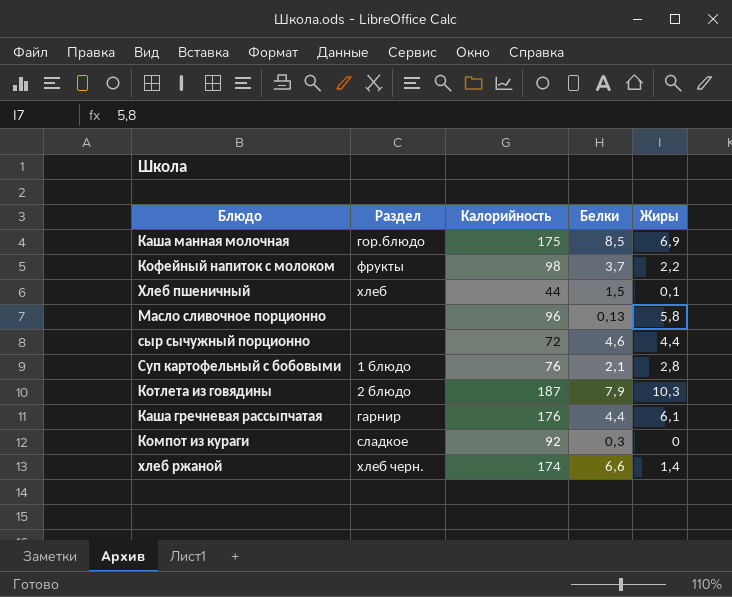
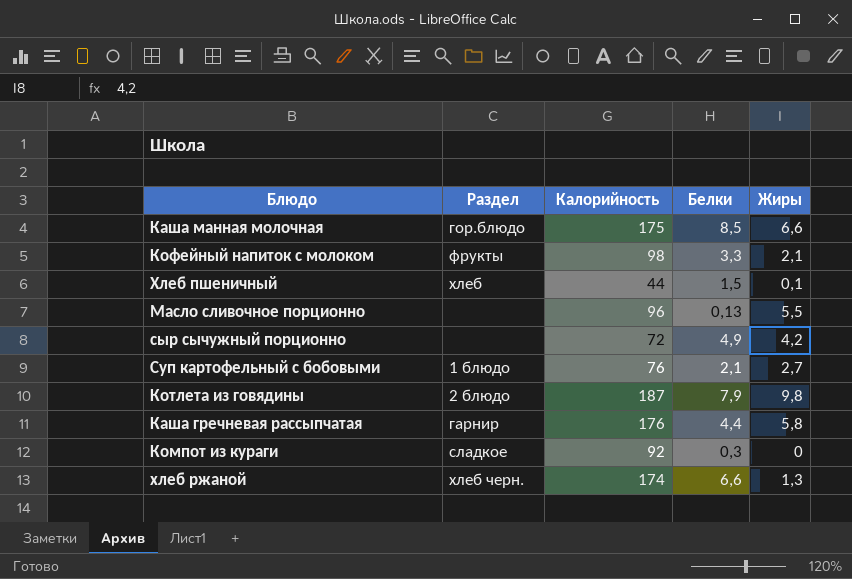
Каша манная молочная | Жиры: 6,9 -> 6,6
Кофейный напиток с молоком | Белки: 3,7 -> 3,3
Кофейный напиток с молоком | Жиры: 2,2 -> 2,1
Масло сливочное порционно | Жиры: 5,8 -> 5,5
сыр сычужный порционно | Белки: 4,6 -> 4,9
сыр сычужный порционно | Жиры: 4,4 -> 4,2
Суп картофельный с бобовыми | Жиры: 2,8 -> 2,7
Котлета из говядины | Жиры: 10,3 -> 9,8
Каша гречневая рассыпчатая | Жиры: 6,1 -> 5,8
хлеб ржаной | Жиры: 1,4 -> 1,3

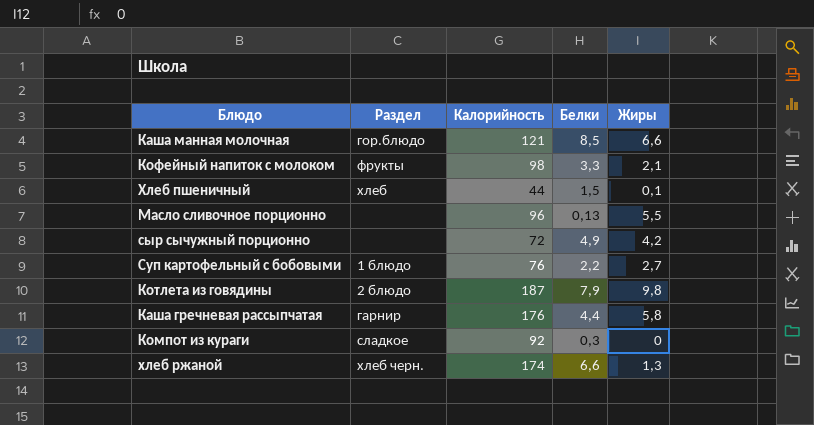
Каша манная молочная | Калорийность: 175 -> 121
Суп картофельный с бобовыми | Белки: 2,1 -> 2,2

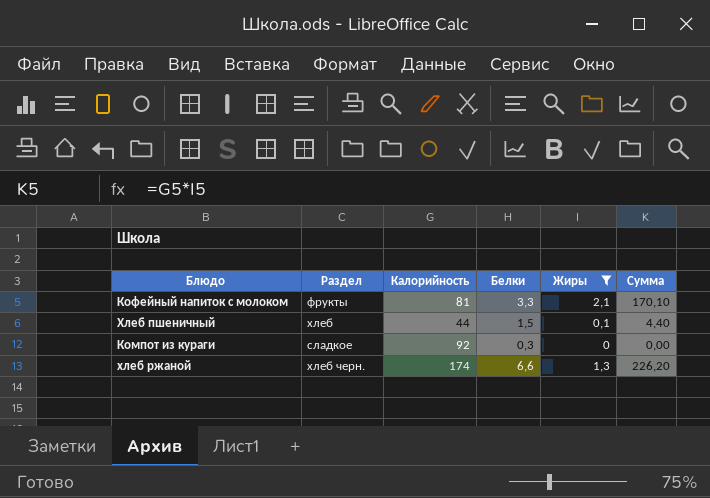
filter: none -> Жиры <= 2,1
column Сумма | formula: none -> [Калорийность] * [Жиры]
Кофейный напиток с молоком | Калорийность: 98 -> 81

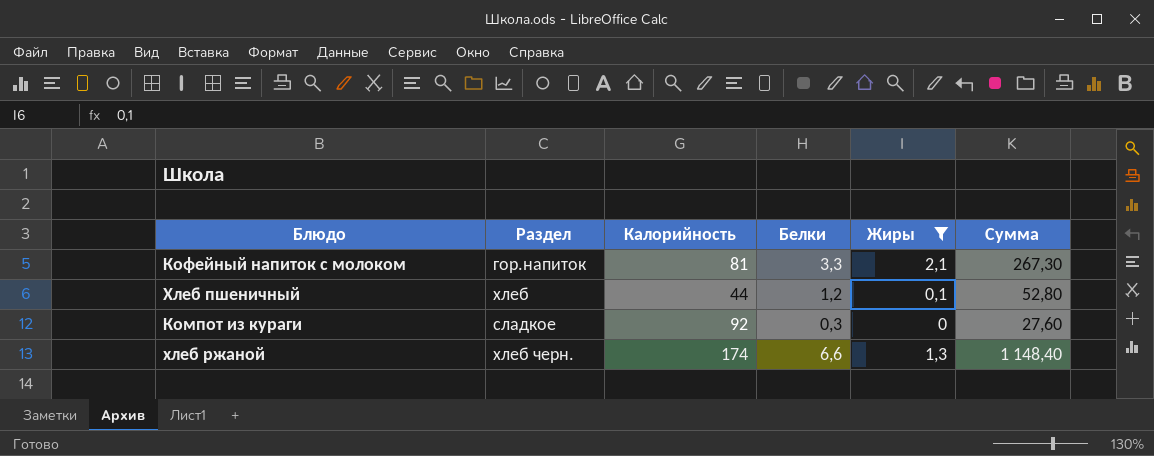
column Сумма | formula: [Калорийность] * [Жиры] -> [Калорийность] * [Белки]
Кофейный напиток с молоком | Раздел: фрукты -> гор.напиток
Хлеб пшеничный | Белки: 1,5 -> 1,2

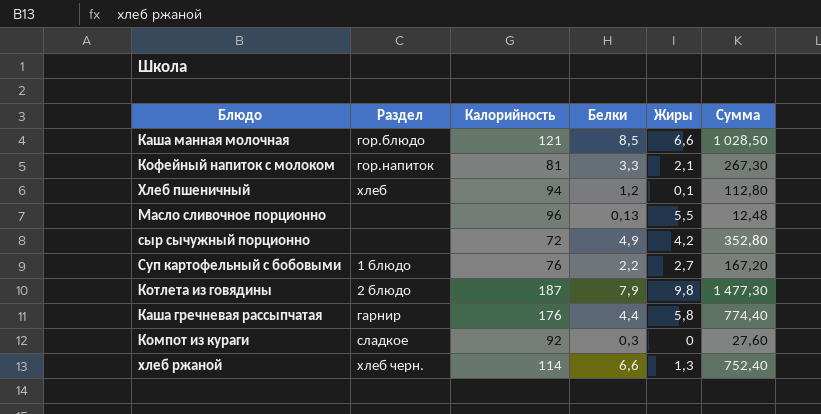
filter: Жиры <= 2,1 -> none
Хлеб пшеничный | Калорийность: 44 -> 94
Хлеб пшеничный | Сумма: 52,80 -> 112,80
хлеб ржаной | Калорийность: 174 -> 114
хлеб ржаной | Сумма: 1 148,40 -> 752,40

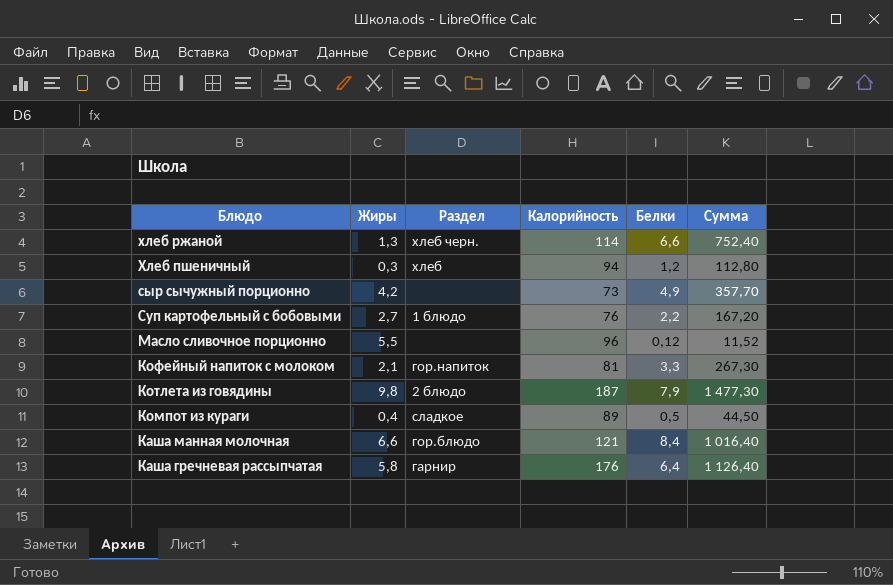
row order: none -> Блюдо descending
column Жиры | position: 5 -> 2
Хлеб пшеничный | Жиры: 0,1 -> 0,3
сыр сычужный порционно | Калорийность: 72 -> 73
сыр сычужный порционно | Сумма: 352,80 -> 357,70
Масло сливочное порционно | Белки: 0,13 -> 0,12
Масло сливочное порционно | Сумма: 12,48 -> 11,52
Компот из кураги | Жиры: 0 -> 0,4
Компот из кураги | Калорийность: 92 -> 89
Компот из кураги | Белки: 0,3 -> 0,5
Компот из кураги | Сумма: 27,60 -> 44,50
Каша манная молочная | Белки: 8,5 -> 8,4
Каша манная молочная | Сумма: 1 028,50 -> 1 016,40
Каша гречневая рассыпчатая | Белки: 4,4 -> 6,4
Каша гречневая рассыпчатая | Сумма: 774,40 -> 1 126,40

